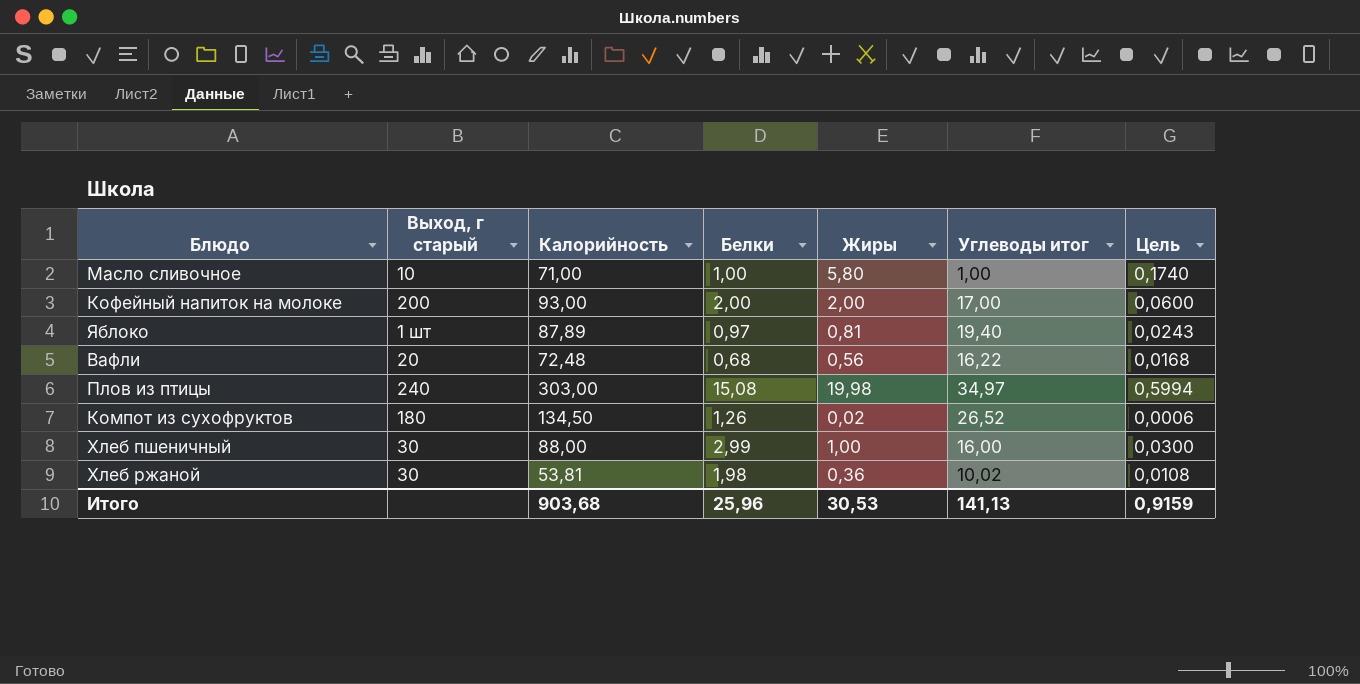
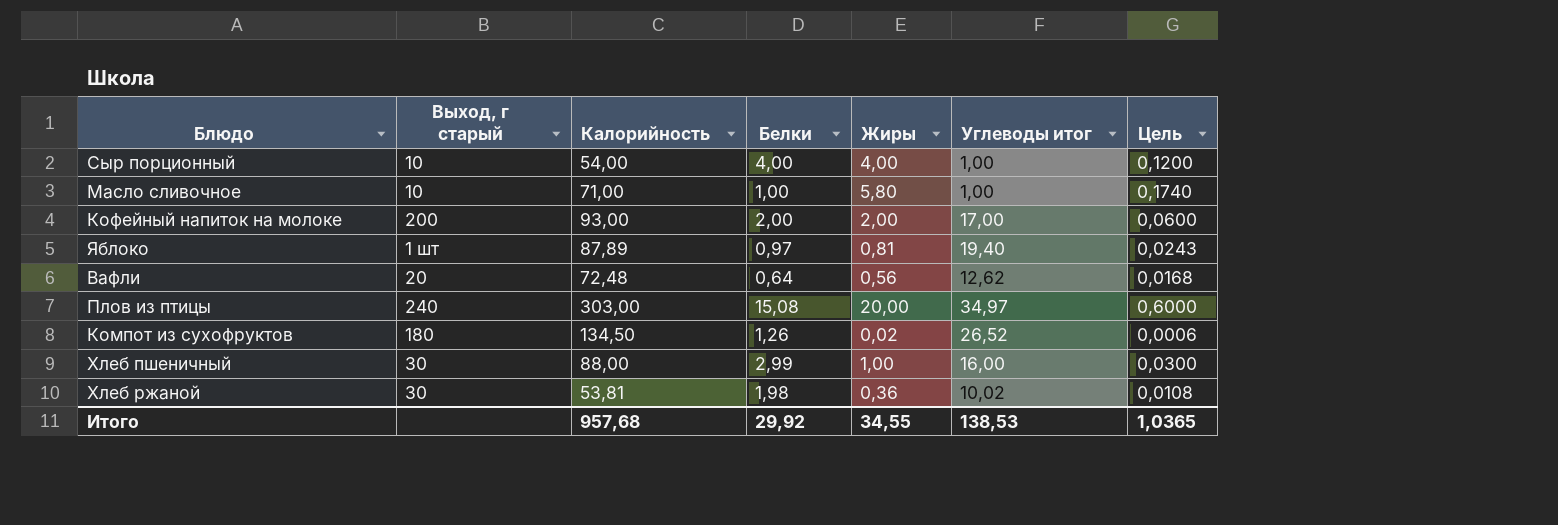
row Сыр порционный: none -> 10 | 54,00 | 4,00 | 4,00 | 1,00 | 0,1200
Вафли | Белки: 0,68 -> 0,64
Вафли | Углеводы итог: 16,22 -> 12,62
Плов из птицы | Жиры: 19,98 -> 20,00
Плов из птицы | Цель: 0,5994 -> 0,6000
Итого | Калорийность: 903,68 -> 957,68
Итого | Белки: 25,96 -> 29,92
Итого | Жиры: 30,53 -> 34,55
Итого | Углеводы итог: 141,13 -> 138,53
Итого | Цель: 0,9159 -> 1,0365

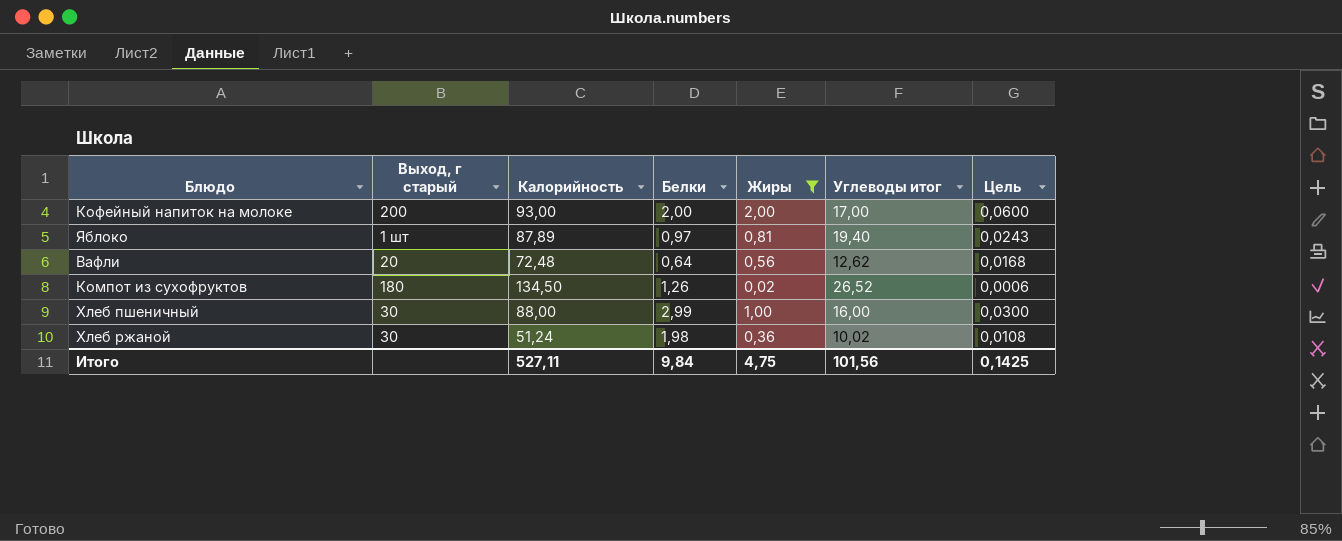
filter: none -> Жиры <= 2,00
Хлеб ржаной | Калорийность: 53,81 -> 51,24
Итого | Калорийность: 957,68 -> 527,11
Итого | Белки: 29,92 -> 9,84
Итого | Жиры: 34,55 -> 4,75
Итого | Углеводы итог: 138,53 -> 101,56
Итого | Цель: 1,0365 -> 0,1425

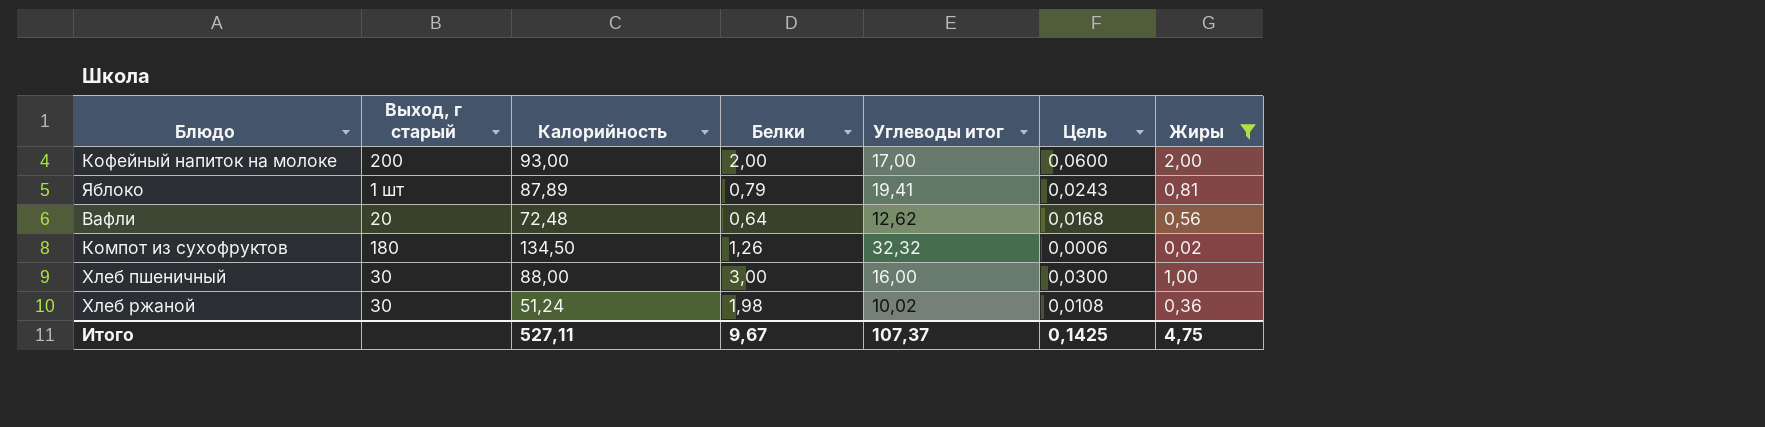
column Жиры | position: 5 -> 7
Яблоко | Белки: 0,97 -> 0,79
Яблоко | Углеводы итог: 19,40 -> 19,41
Компот из сухофруктов | Углеводы итог: 26,52 -> 32,32
Хлеб пшеничный | Белки: 2,99 -> 3,00
Итого | Белки: 9,84 -> 9,67
Итого | Углеводы итог: 101,56 -> 107,37

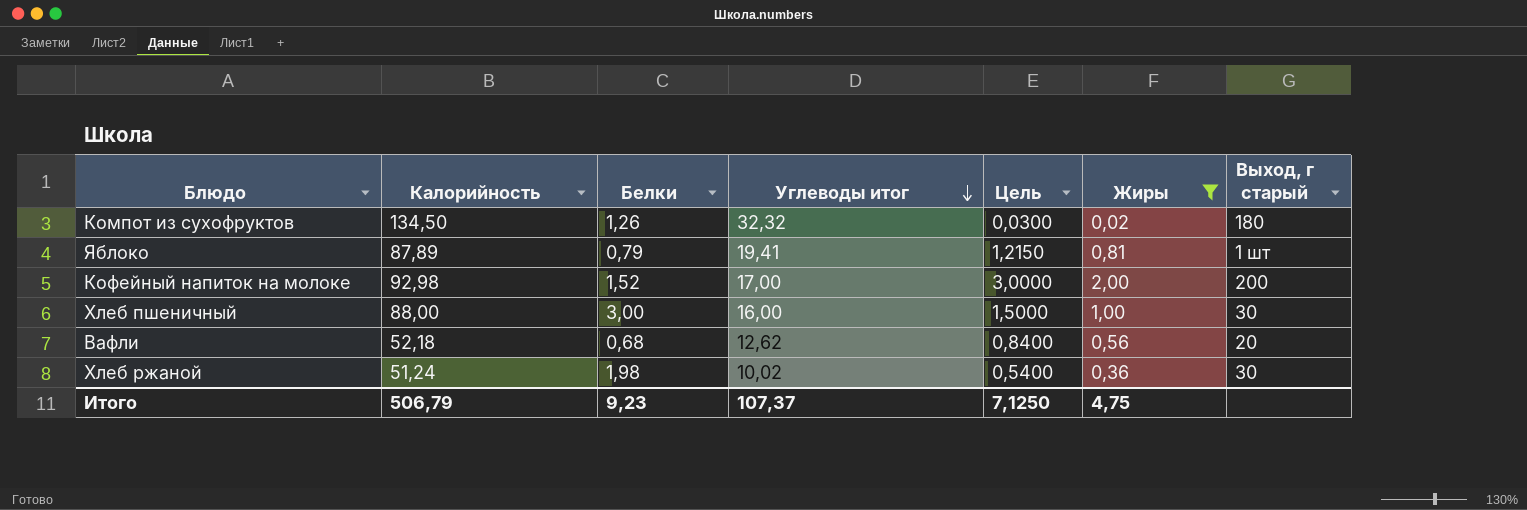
row order: none -> Углеводы итог descending
column Цель | formula: [Жиры] * 0,03 -> [Жиры] * 1,5
column Выход, г старый | position: 2 -> 7
Кофейный напиток на молоке | Калорийность: 93,00 -> 92,98
Кофейный напиток на молоке | Белки: 2,00 -> 1,52
Вафли | Калорийность: 72,48 -> 52,18
Вафли | Белки: 0,64 -> 0,68
Итого | Калорийность: 527,11 -> 506,79
Итого | Белки: 9,67 -> 9,23
Итого | Цель: 0,1425 -> 7,1250

